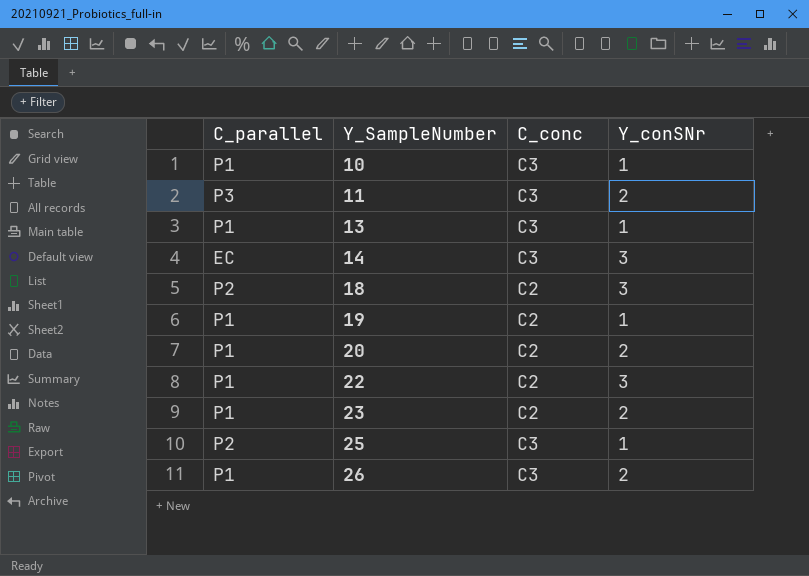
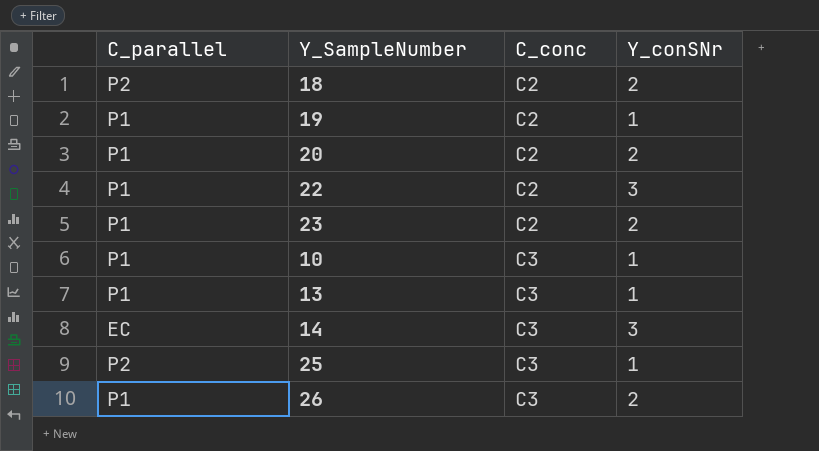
row order: Y_SampleNumber ascending -> C_conc ascending
row 11: P3 | C3 | 2 -> none
18 | Y_conSNr: 3 -> 2

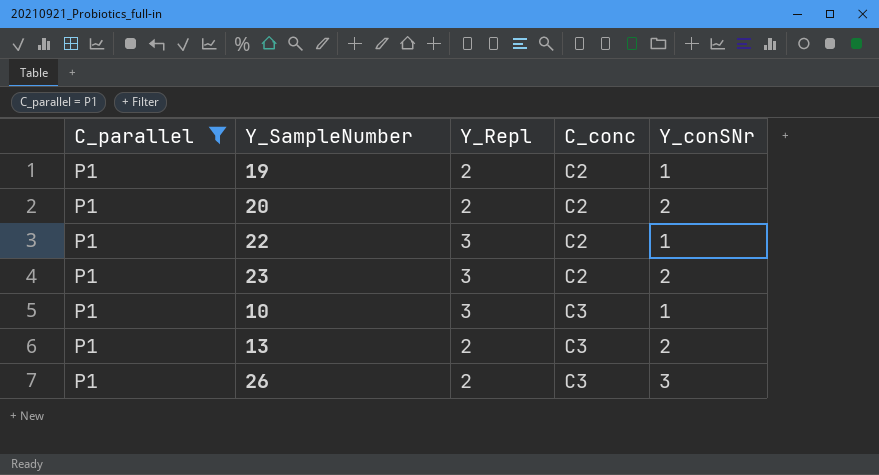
filter: none -> C_parallel = P1
column Y_Repl | position: none -> 3
22 | Y_conSNr: 3 -> 1
13 | Y_conSNr: 1 -> 2
26 | Y_conSNr: 2 -> 3

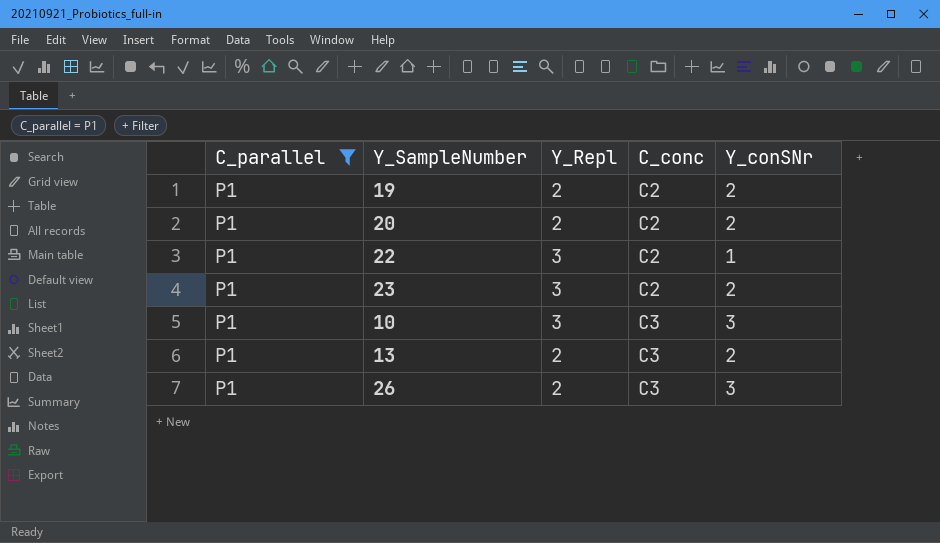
19 | Y_conSNr: 1 -> 2
10 | Y_conSNr: 1 -> 3

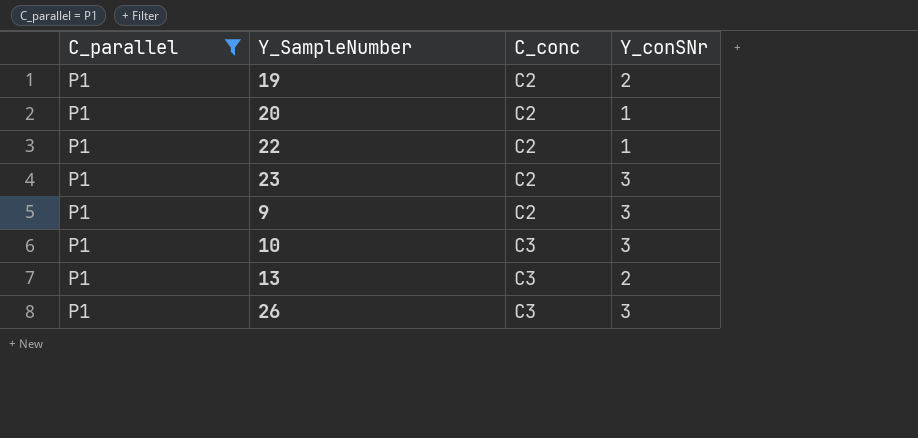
column Y_Repl | position: 3 -> none
20 | Y_conSNr: 2 -> 1
23 | Y_conSNr: 2 -> 3
row 9: none -> P1 | C2 | 3

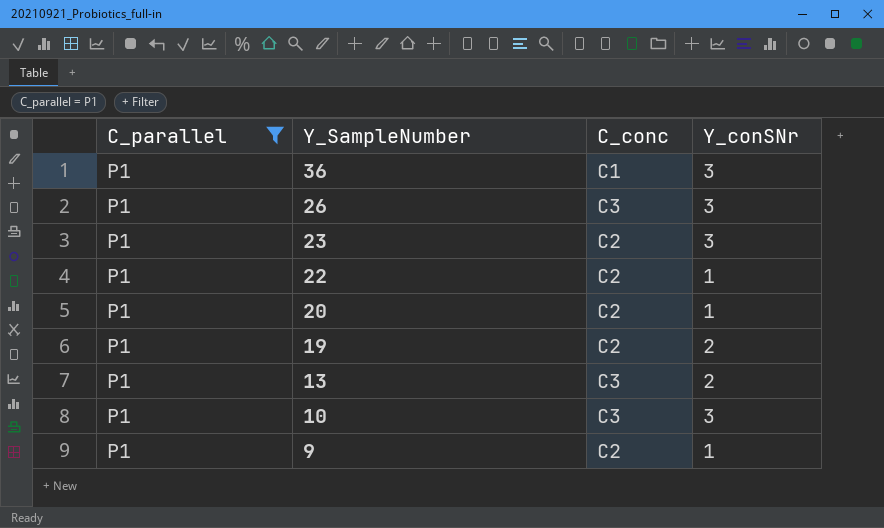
row order: C_conc ascending -> Y_SampleNumber descending
row 36: none -> P1 | C1 | 3
9 | Y_conSNr: 3 -> 1

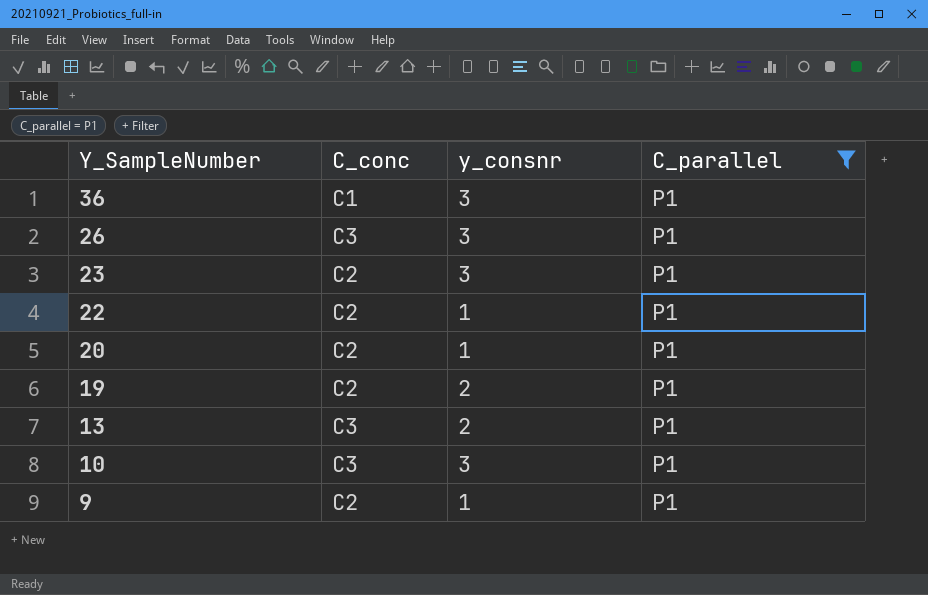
column name: Y_conSNr -> y_consnr
column C_parallel | position: 1 -> 4

